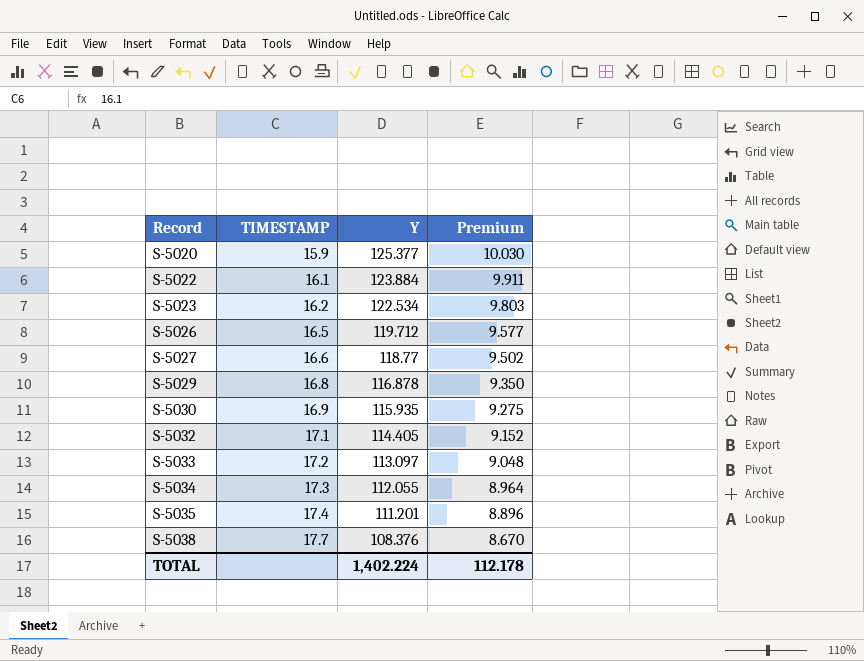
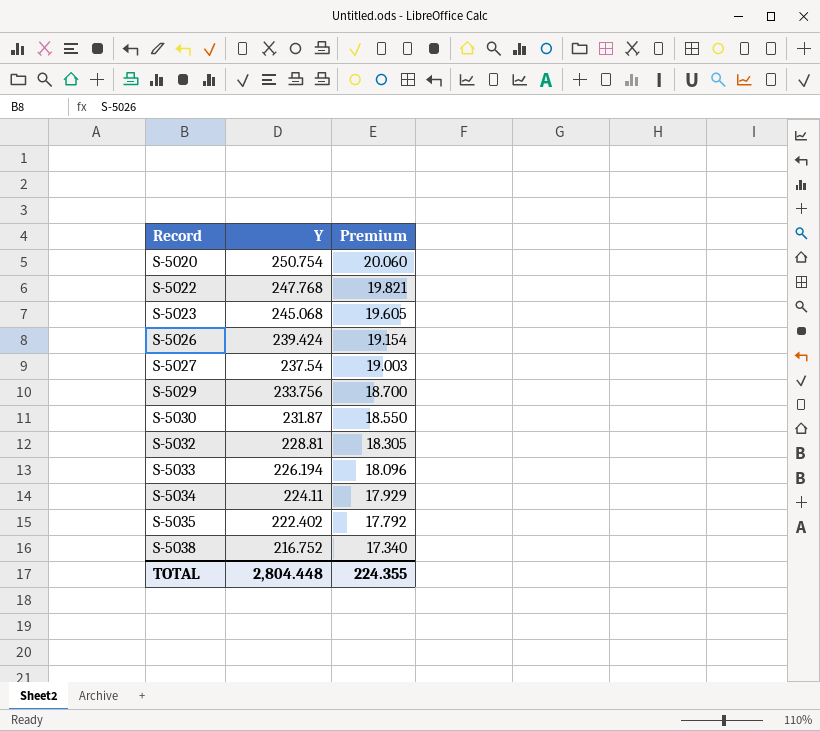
column TIMESTAMP | position: 2 -> none
S-5020 | Y: 125.377 -> 250.754
S-5020 | Premium: 10.030 -> 20.060
S-5022 | Y: 123.884 -> 247.768
S-5022 | Premium: 9.911 -> 19.821
S-5023 | Y: 122.534 -> 245.068
S-5023 | Premium: 9.803 -> 19.605
S-5026 | Y: 119.712 -> 239.424
S-5026 | Premium: 9.577 -> 19.154
S-5027 | Y: 118.77 -> 237.54
S-5027 | Premium: 9.502 -> 19.003
S-5029 | Y: 116.878 -> 233.756
S-5029 | Premium: 9.350 -> 18.700
S-5030 | Y: 115.935 -> 231.87
S-5030 | Premium: 9.275 -> 18.550
S-5032 | Y: 114.405 -> 228.81
S-5032 | Premium: 9.152 -> 18.305
S-5033 | Y: 113.097 -> 226.194
S-5033 | Premium: 9.048 -> 18.096
S-5034 | Y: 112.055 -> 224.11
S-5034 | Premium: 8.964 -> 17.929
S-5035 | Y: 111.201 -> 222.402
S-5035 | Premium: 8.896 -> 17.792
S-5038 | Y: 108.376 -> 216.752
S-5038 | Premium: 8.670 -> 17.340
TOTAL | Y: 1,402.224 -> 2,804.448
TOTAL | Premium: 112.178 -> 224.355

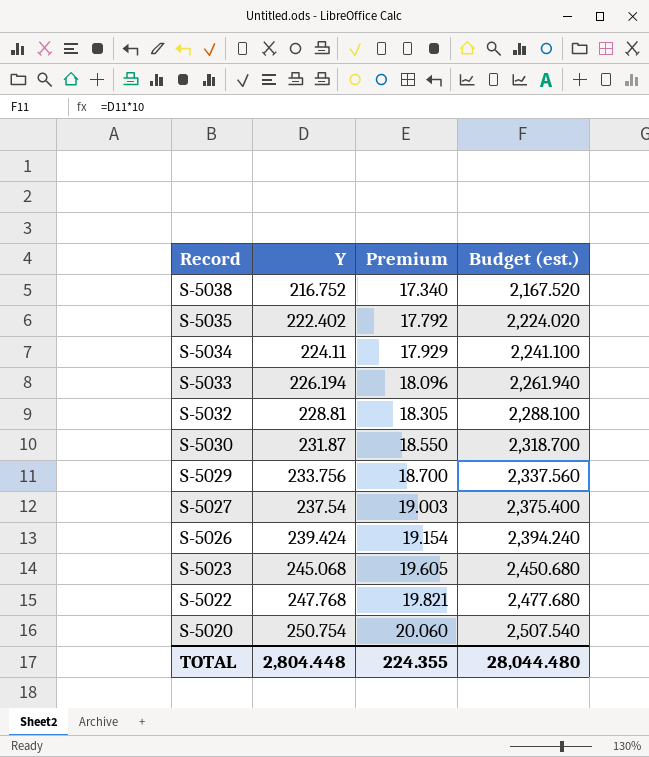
row order: Record ascending -> Record descending
column Budget (est.) | formula: none -> [Y] * 10

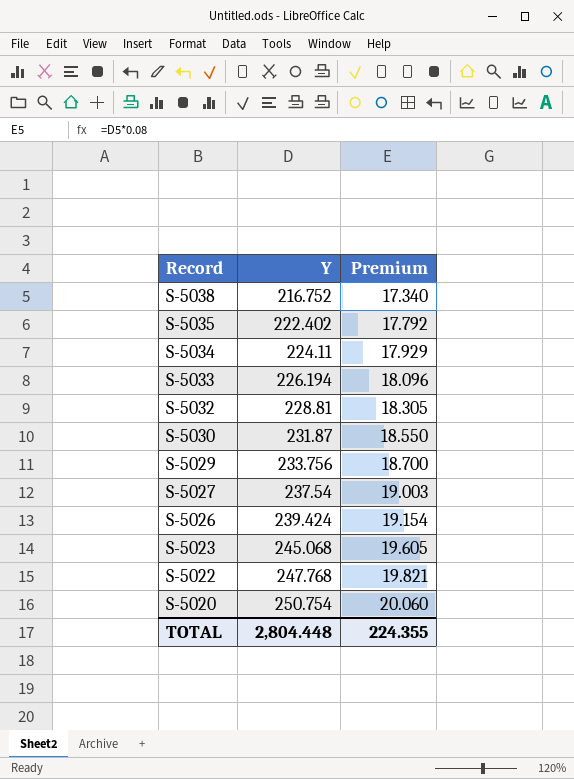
column Budget (est.) | formula: [Y] * 10 -> none

